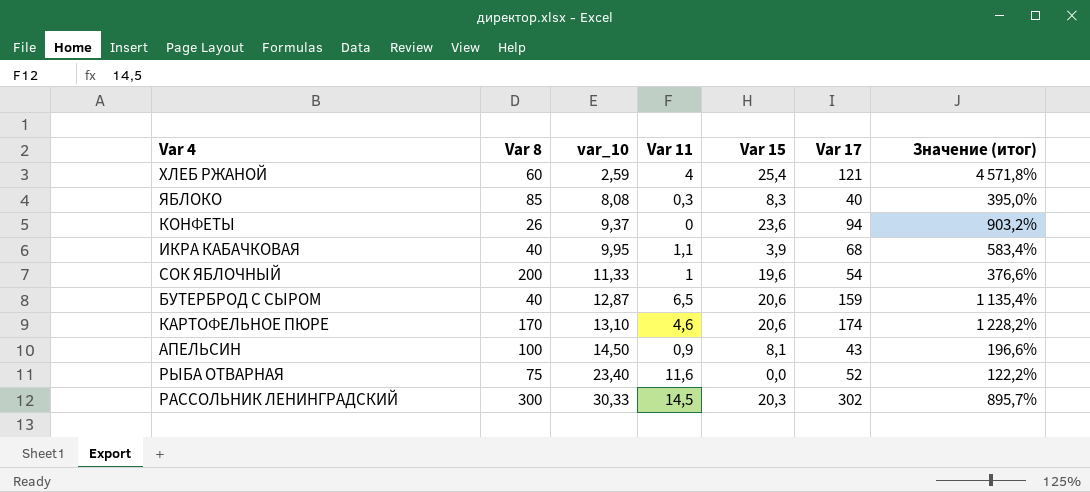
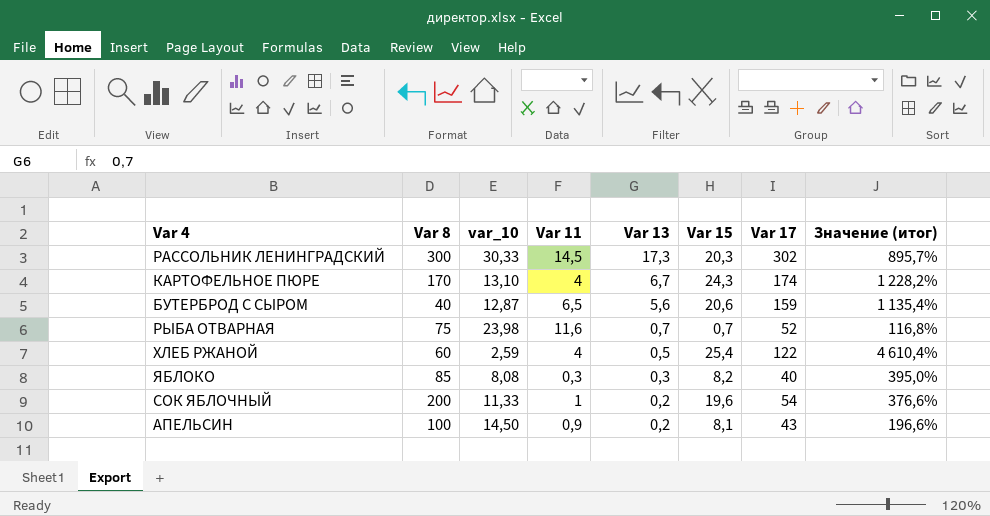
row order: var_10 ascending -> Var 13 descending
column Var 13 | position: none -> 5
row КОНФЕТЫ: 26 | 9,37 | 0 | 23,6 | 94 | 903,2% -> none
row ИКРА КАБАЧКОВАЯ: 40 | 9,95 | 1,1 | 3,9 | 68 | 583,4% -> none
КАРТОФЕЛЬНОЕ ПЮРЕ | Var 11: 4,6 -> 4
КАРТОФЕЛЬНОЕ ПЮРЕ | Var 15: 20,6 -> 24,3
РЫБА ОТВАРНАЯ | var_10: 23,40 -> 23,98
РЫБА ОТВАРНАЯ | Var 15: 0,0 -> 0,7
РЫБА ОТВАРНАЯ | Значение (итог): 122,2% -> 116,8%
ХЛЕБ РЖАНОЙ | Var 17: 121 -> 122
ХЛЕБ РЖАНОЙ | Значение (итог): 4 571,8% -> 4 610,4%
ЯБЛОКО | Var 15: 8,3 -> 8,2

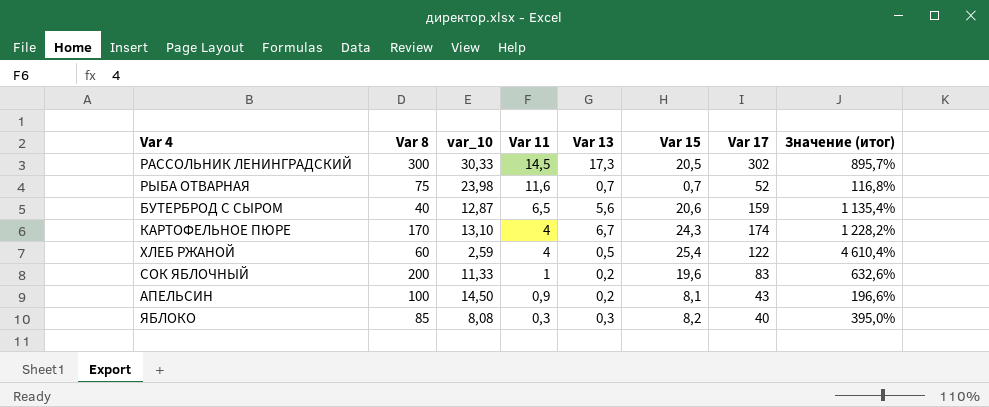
row order: Var 13 descending -> Var 11 descending
РАССОЛЬНИК ЛЕНИНГРАДСКИЙ | Var 15: 20,3 -> 20,5
СОК ЯБЛОЧНЫЙ | Var 17: 54 -> 83
СОК ЯБЛОЧНЫЙ | Значение (итог): 376,6% -> 632,6%

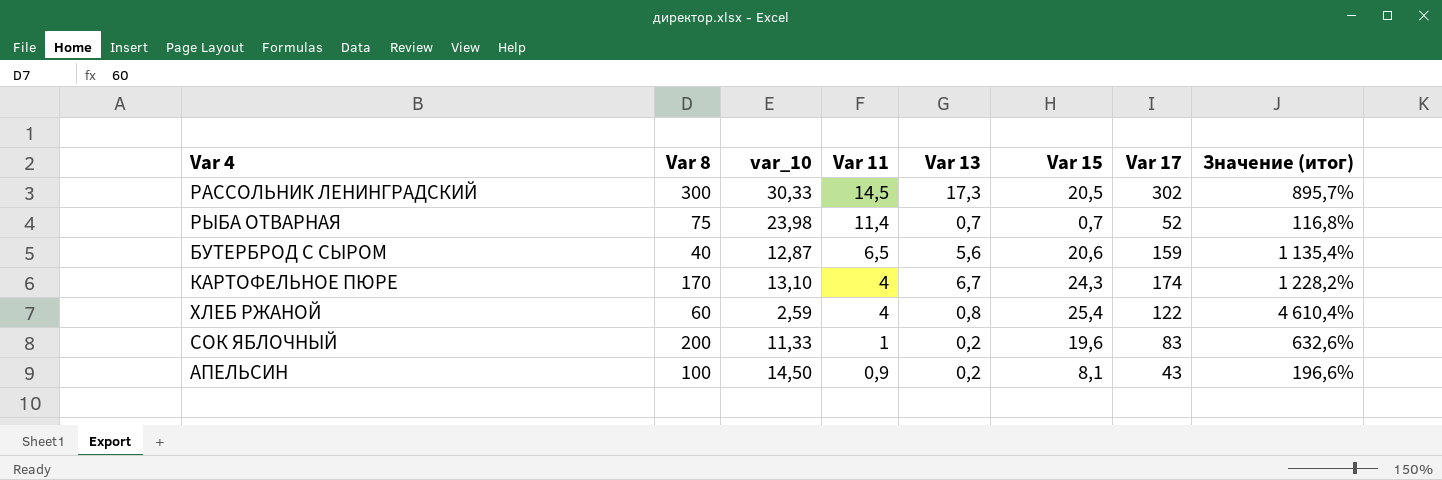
row ЯБЛОКО: 85 | 8,08 | 0,3 | 0,3 | 8,2 | 40 | 395,0% -> none
РЫБА ОТВАРНАЯ | Var 11: 11,6 -> 11,4
ХЛЕБ РЖАНОЙ | Var 13: 0,5 -> 0,8

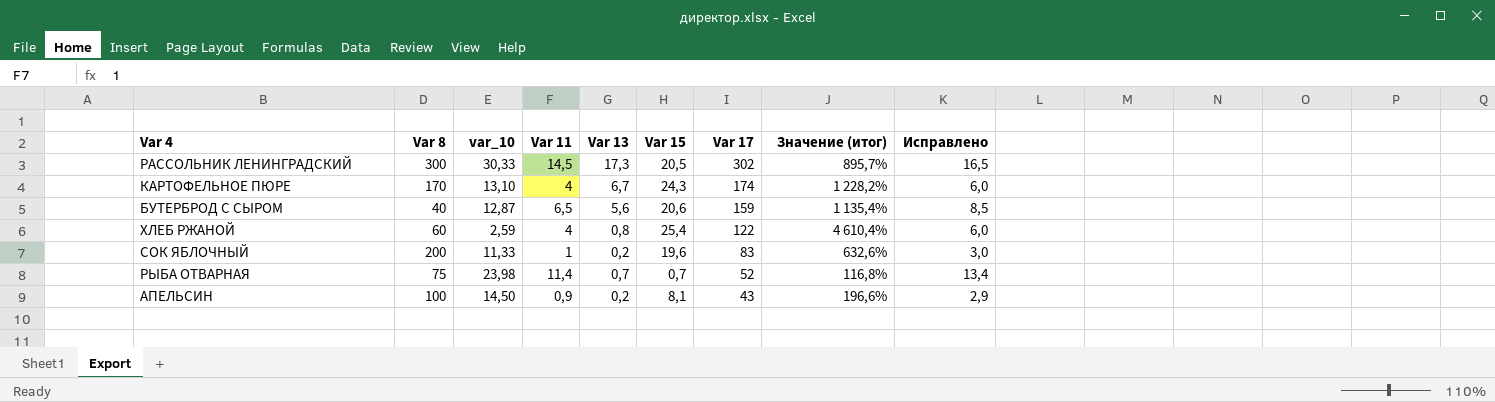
row order: Var 11 descending -> Var 17 descending
column Исправлено | formula: none -> [Var 11] + 2

